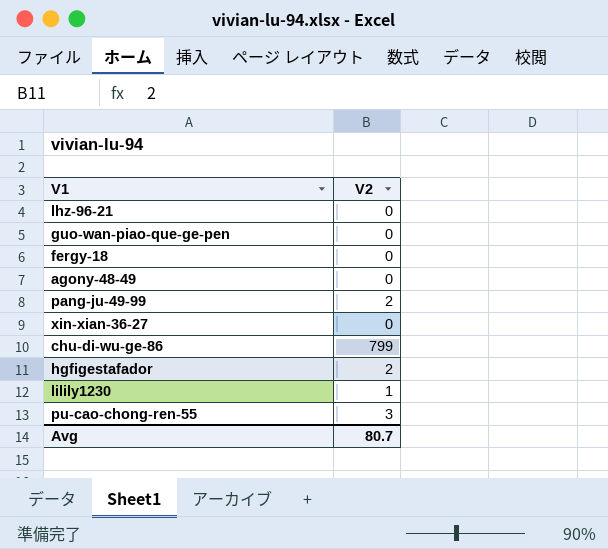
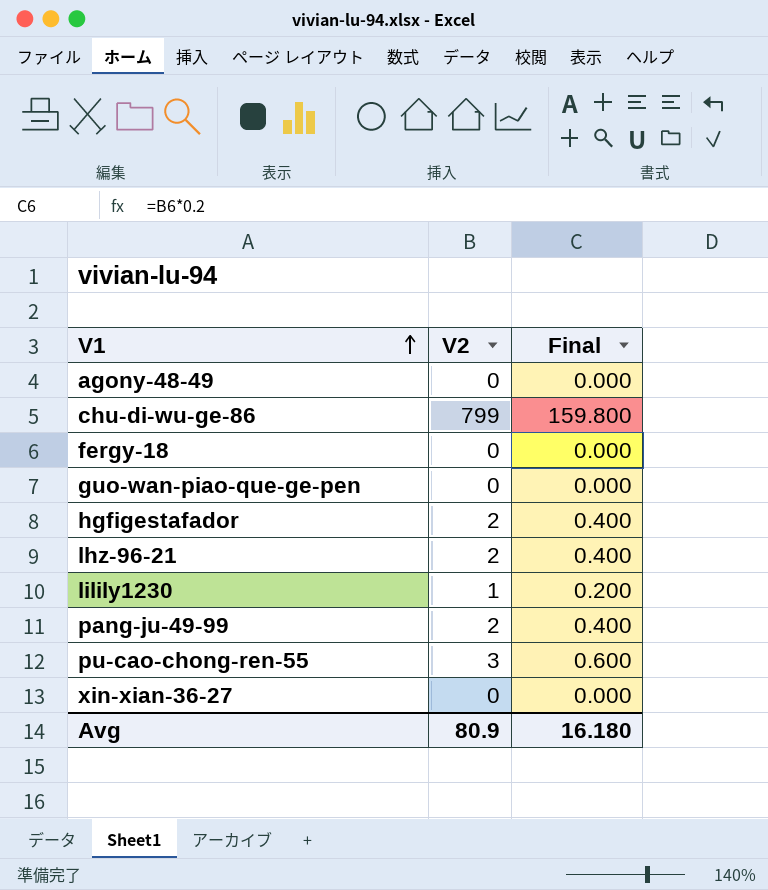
row order: none -> V1 ascending
column Final | formula: none -> [V2] * 0.2
lhz-96-21 | V2: 0 -> 2
Avg | V2: 80.7 -> 80.9

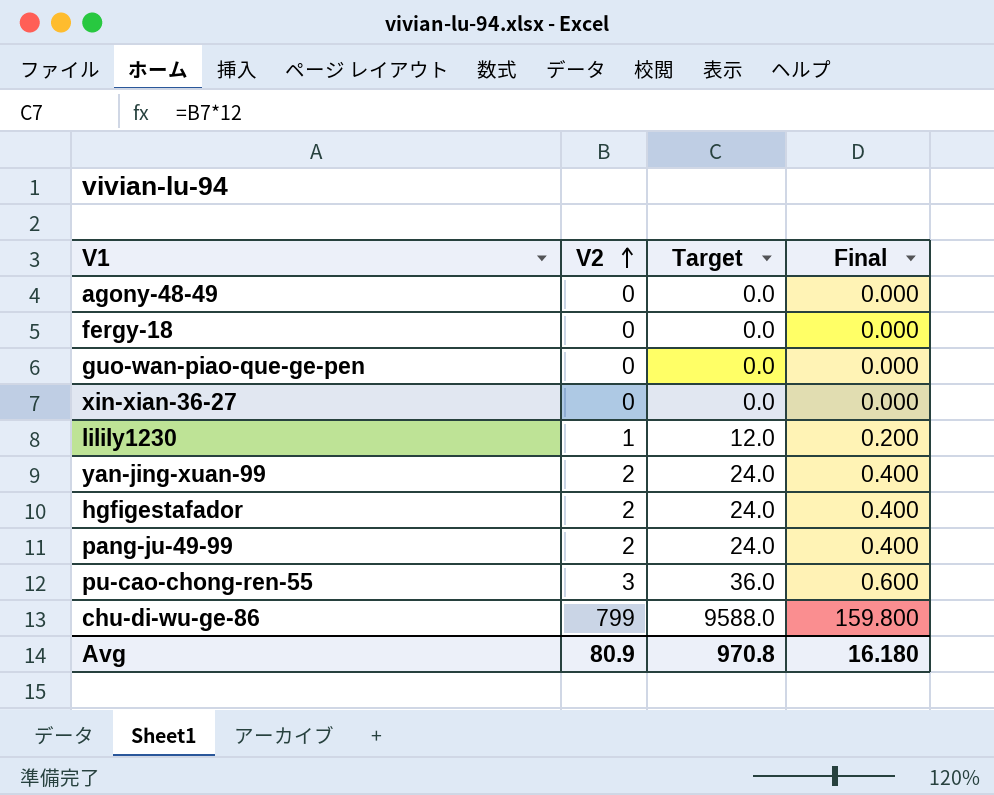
row order: V1 ascending -> V2 ascending
column Target | formula: none -> [V2] * 12
row lhz-96-21: 2 | 0.400 -> none
row yan-jing-xuan-99: none -> 2 | 24.0 | 0.400

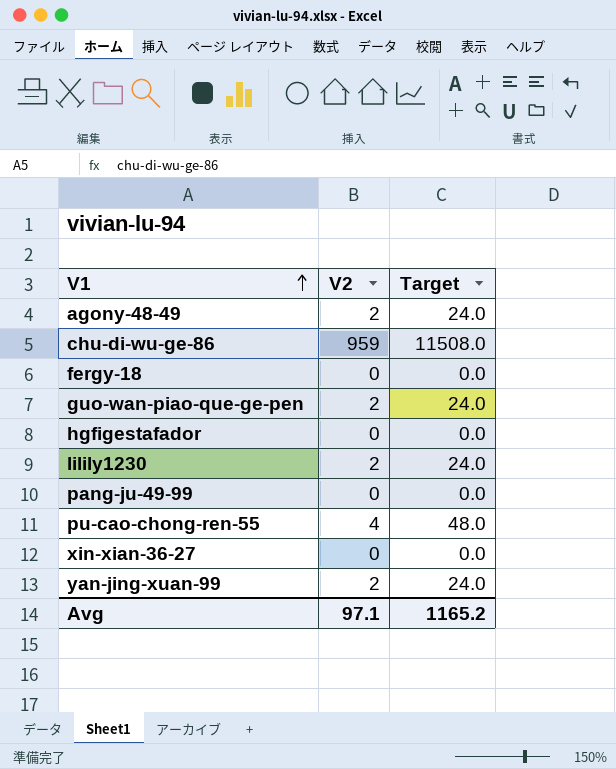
row order: V2 ascending -> V1 ascending
column Final | formula: [V2] * 0.2 -> none
agony-48-49 | V2: 0 -> 2
agony-48-49 | Target: 0.0 -> 24.0
chu-di-wu-ge-86 | V2: 799 -> 959
chu-di-wu-ge-86 | Target: 9588.0 -> 11508.0
guo-wan-piao-que-ge-pen | V2: 0 -> 2
guo-wan-piao-que-ge-pen | Target: 0.0 -> 24.0
hgfigestafador | V2: 2 -> 0
hgfigestafador | Target: 24.0 -> 0.0
lilily1230 | V2: 1 -> 2
lilily1230 | Target: 12.0 -> 24.0
pang-ju-49-99 | V2: 2 -> 0
pang-ju-49-99 | Target: 24.0 -> 0.0
pu-cao-chong-ren-55 | V2: 3 -> 4
pu-cao-chong-ren-55 | Target: 36.0 -> 48.0
Avg | V2: 80.9 -> 97.1
Avg | Target: 970.8 -> 1165.2

